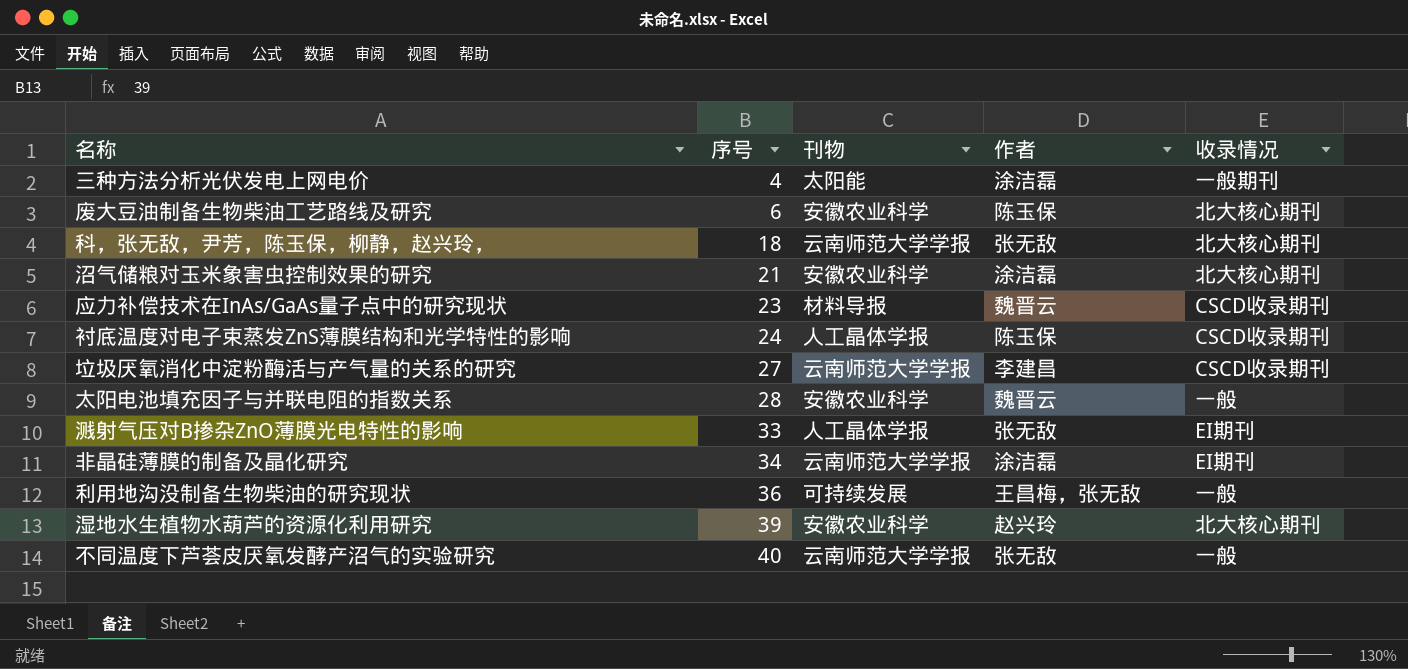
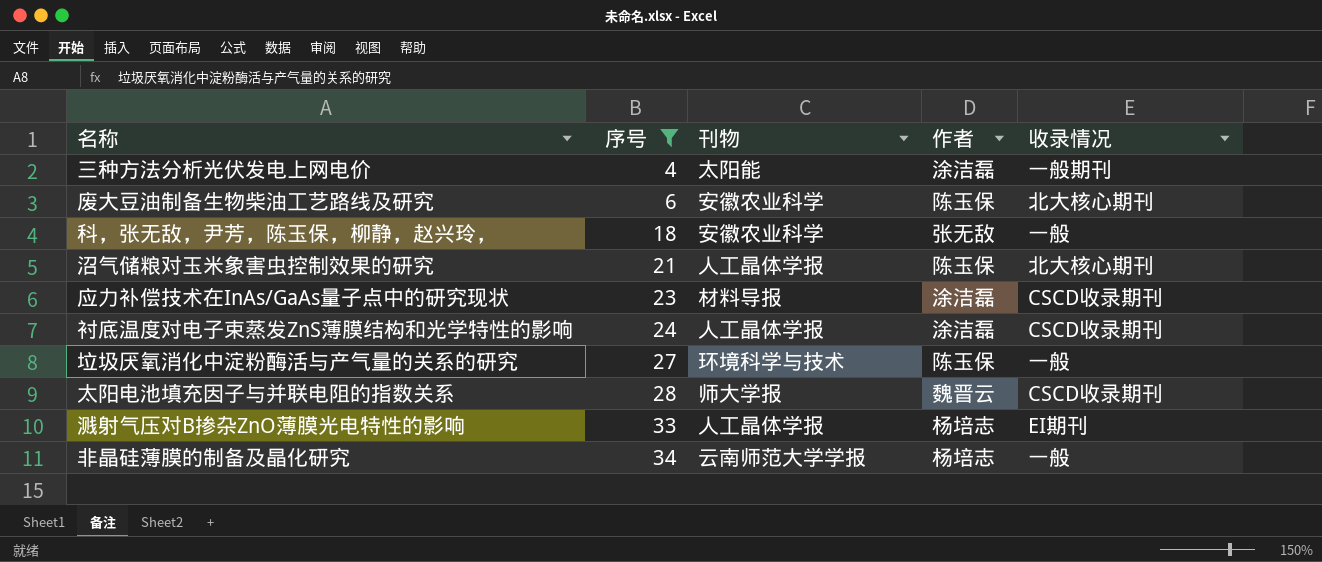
filter: none -> 序号 <= 34
科，张无敌，尹芳，陈玉保，柳静，赵兴玲， | 刊物: 云南师范大学学报 -> 安徽农业科学
科，张无敌，尹芳，陈玉保，柳静，赵兴玲， | 收录情况: 北大核心期刊 -> 一般
沼气储粮对玉米象害虫控制效果的研究 | 刊物: 安徽农业科学 -> 人工晶体学报
沼气储粮对玉米象害虫控制效果的研究 | 作者: 涂洁磊 -> 陈玉保
应力补偿技术在InAs/GaAs量子点中的研究现状 | 作者: 魏晋云 -> 涂洁磊
衬底温度对电子束蒸发ZnS薄膜结构和光学特性的影响 | 作者: 陈玉保 -> 涂洁磊
垃圾厌氧消化中淀粉酶活与产气量的关系的研究 | 刊物: 云南师范大学学报 -> 环境科学与技术
垃圾厌氧消化中淀粉酶活与产气量的关系的研究 | 作者: 李建昌 -> 陈玉保
垃圾厌氧消化中淀粉酶活与产气量的关系的研究 | 收录情况: CSCD收录期刊 -> 一般
太阳电池填充因子与并联电阻的指数关系 | 刊物: 安徽农业科学 -> 师大学报
太阳电池填充因子与并联电阻的指数关系 | 收录情况: 一般 -> CSCD收录期刊
溅射气压对B掺杂ZnO薄膜光电特性的影响 | 作者: 张无敌 -> 杨培志
非晶硅薄膜的制备及晶化研究 | 作者: 涂洁磊 -> 杨培志
非晶硅薄膜的制备及晶化研究 | 收录情况: EI期刊 -> 一般

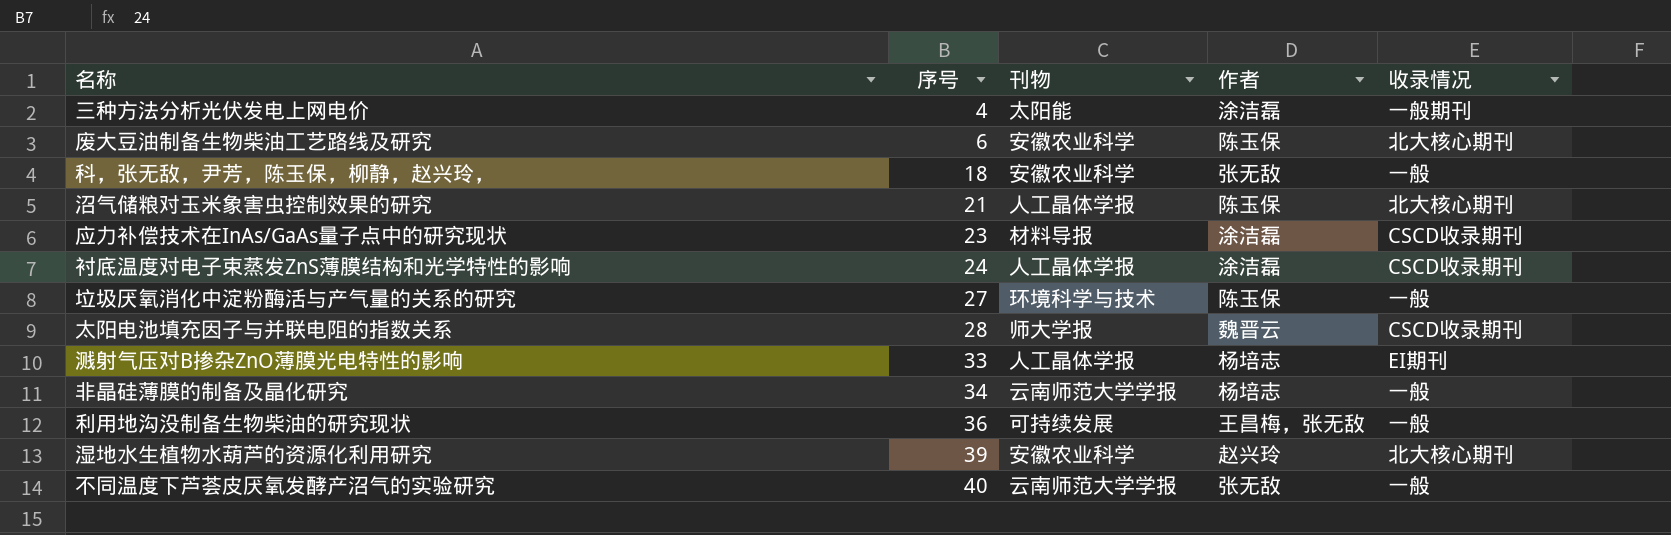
filter: 序号 <= 34 -> none

